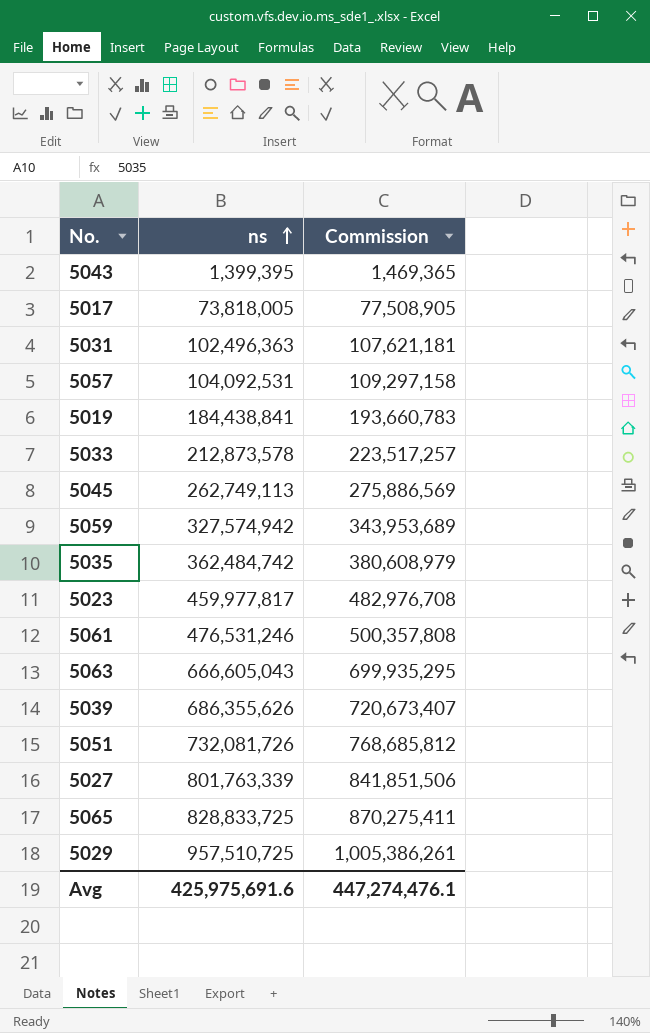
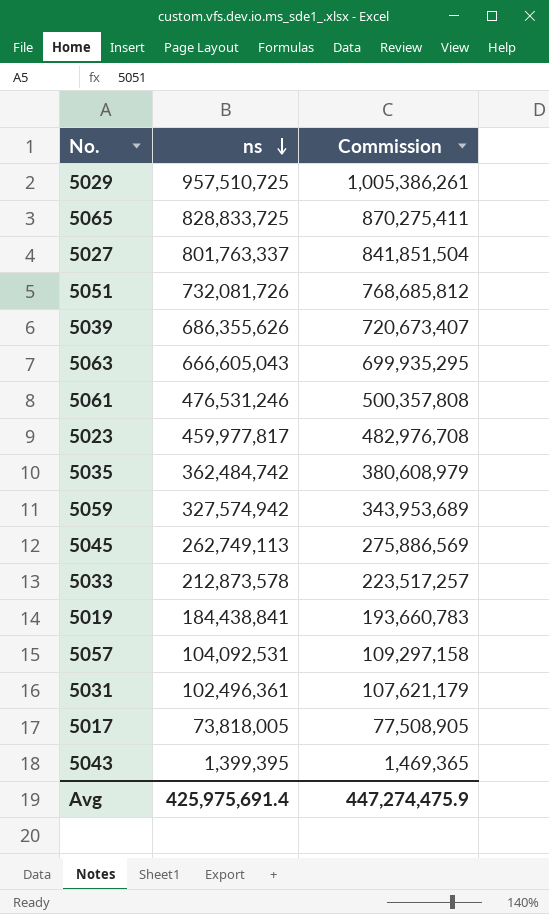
row order: ns ascending -> ns descending
5027 | ns: 801,763,339 -> 801,763,337
5027 | Commission: 841,851,506 -> 841,851,504
5031 | ns: 102,496,363 -> 102,496,361
5031 | Commission: 107,621,181 -> 107,621,179
Avg | ns: 425,975,691.6 -> 425,975,691.4
Avg | Commission: 447,274,476.1 -> 447,274,475.9

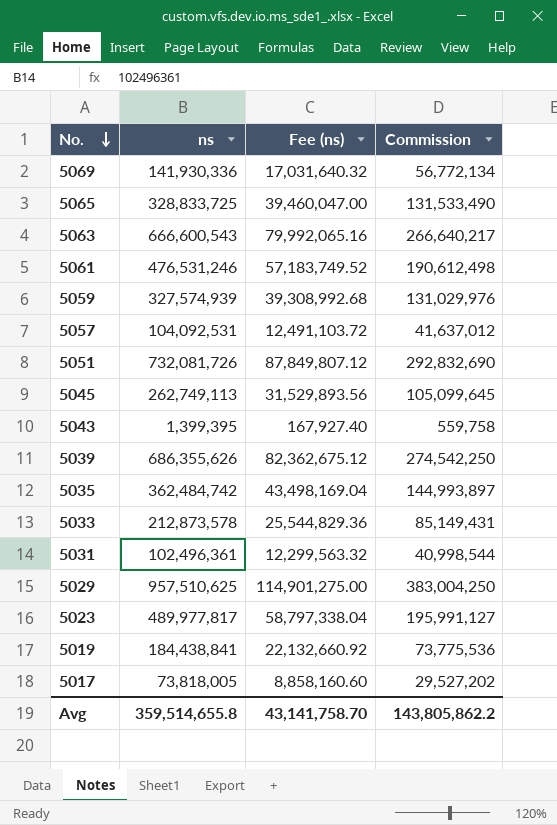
row order: ns descending -> No. descending
column Fee (ns) | formula: none -> [ns] * 0.12
column Commission | formula: [ns] * 1.05 -> [ns] * 0.4
row 5027: 801,763,337 | 841,851,504 -> none
row 5069: none -> 141,930,336 | 17,031,640.32 | 56,772,134
5065 | ns: 828,833,725 -> 328,833,725
5063 | ns: 666,605,043 -> 666,600,543
5059 | ns: 327,574,942 -> 327,574,939
5029 | ns: 957,510,725 -> 957,510,625
5023 | ns: 459,977,817 -> 489,977,817
Avg | ns: 425,975,691.4 -> 359,514,655.8
Avg | Commission: 447,274,475.9 -> 143,805,862.2

